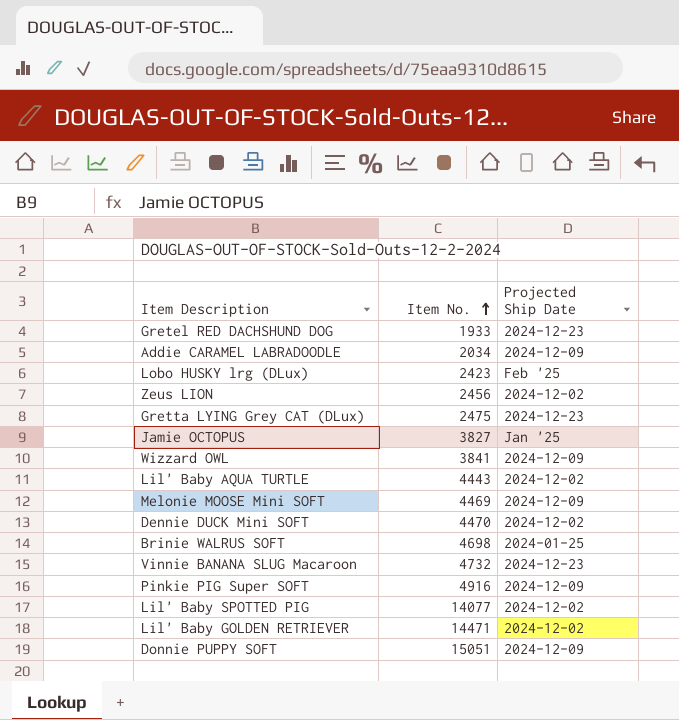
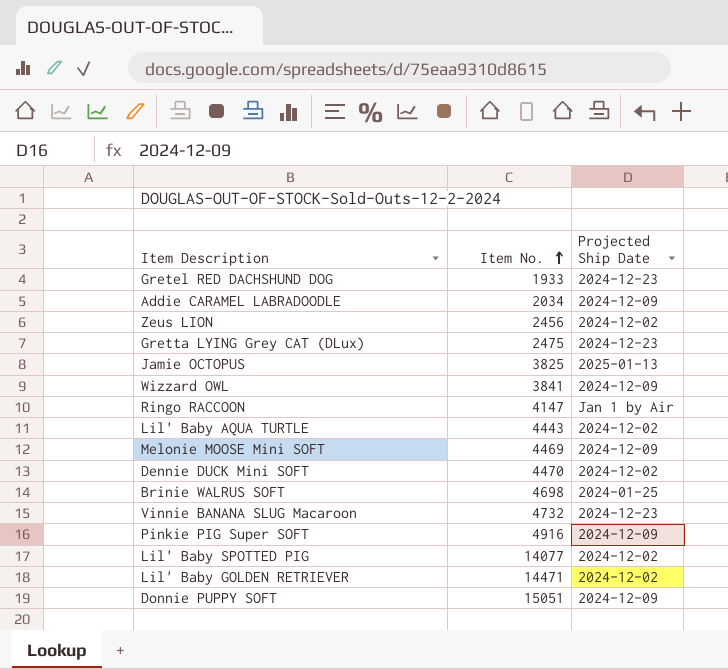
row Lobo HUSKY lrg (DLux): 2423 | Feb '25 -> none
Jamie OCTOPUS | Item No.: 3827 -> 3825
Jamie OCTOPUS | Projected Ship Date: Jan '25 -> 2025-01-13
row Ringo RACCOON: none -> 4147 | Jan 1 by Air

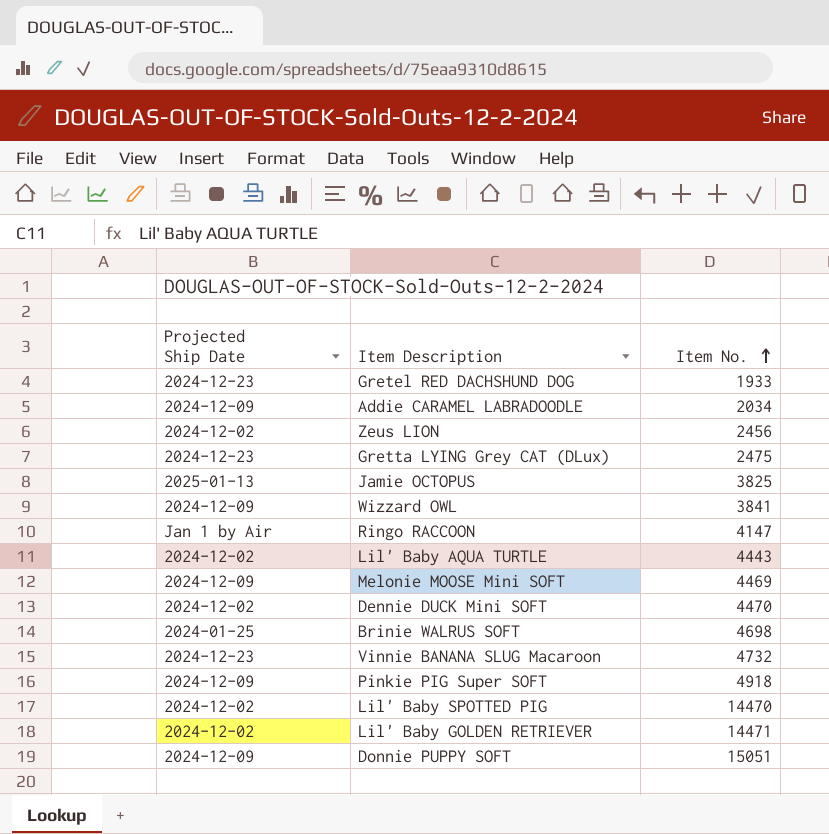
column Projected Ship Date | position: 3 -> 1
Pinkie PIG Super SOFT | Item No.: 4916 -> 4918
Lil' Baby SPOTTED PIG | Item No.: 14077 -> 14470

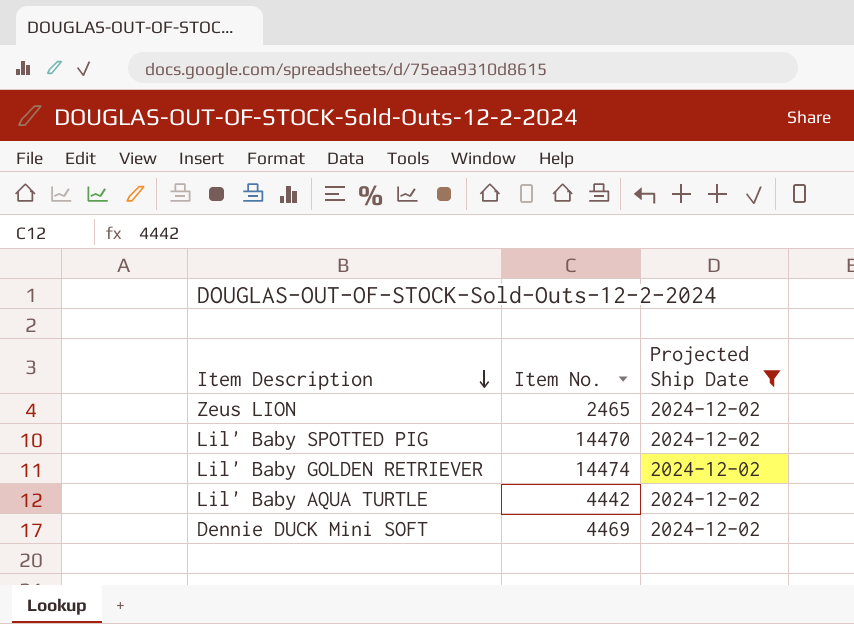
filter: none -> Projected Ship Date = 2024-12-02
row order: Item No. ascending -> Item Description descending
column Projected Ship Date | position: 1 -> 3
Zeus LION | Item No.: 2456 -> 2465
Lil' Baby GOLDEN RETRIEVER | Item No.: 14471 -> 14474
Lil' Baby AQUA TURTLE | Item No.: 4443 -> 4442
Dennie DUCK Mini SOFT | Item No.: 4470 -> 4469

